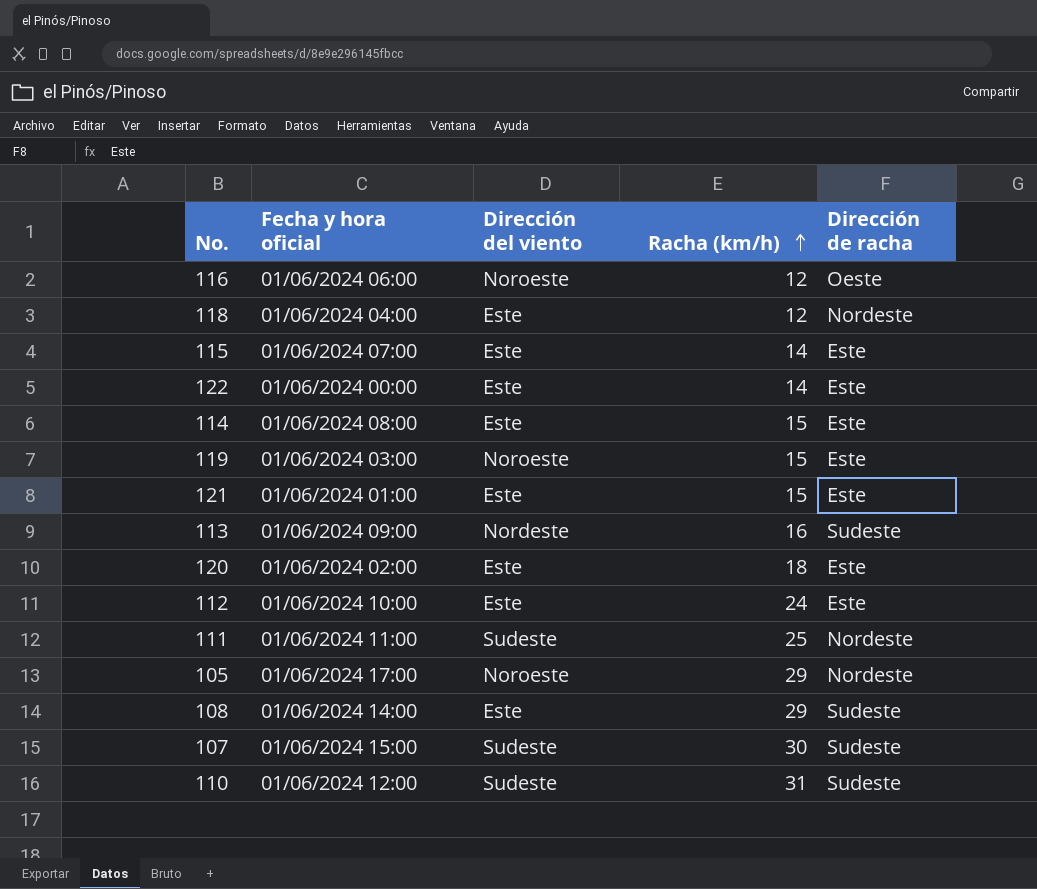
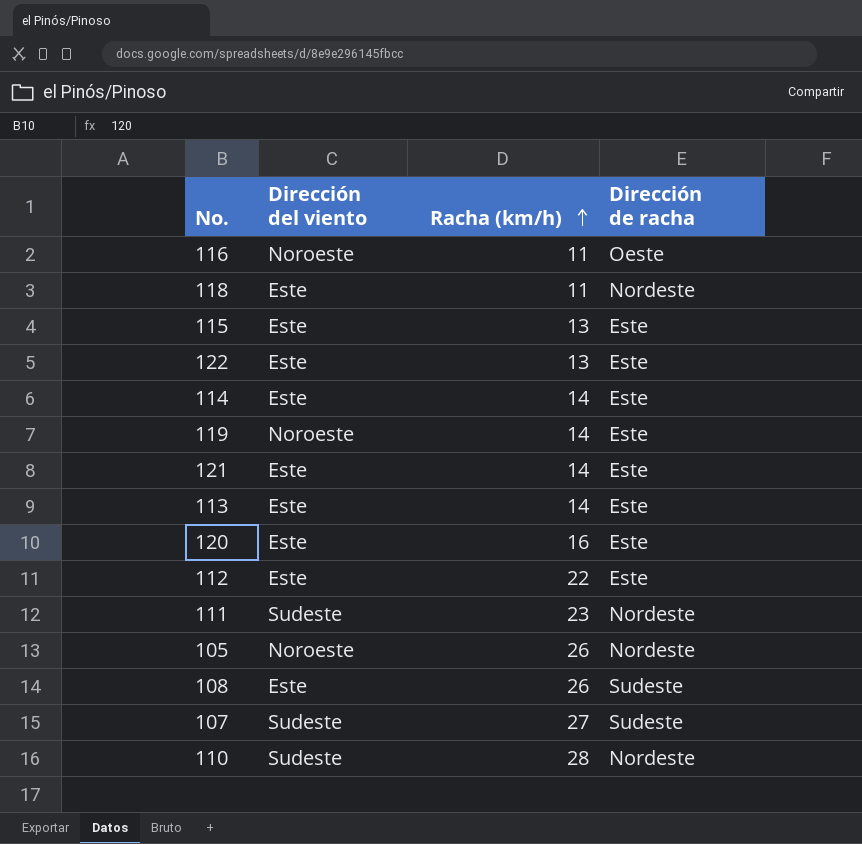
column Fecha y hora oficial | position: 2 -> none
116 | Racha (km/h): 12 -> 11
118 | Racha (km/h): 12 -> 11
115 | Racha (km/h): 14 -> 13
122 | Racha (km/h): 14 -> 13
114 | Racha (km/h): 15 -> 14
119 | Racha (km/h): 15 -> 14
121 | Racha (km/h): 15 -> 14
113 | Dirección del viento: Nordeste -> Este
113 | Racha (km/h): 16 -> 14
113 | Dirección de racha: Sudeste -> Este
120 | Racha (km/h): 18 -> 16
112 | Racha (km/h): 24 -> 22
111 | Racha (km/h): 25 -> 23
105 | Racha (km/h): 29 -> 26
108 | Racha (km/h): 29 -> 26
107 | Racha (km/h): 30 -> 27
110 | Racha (km/h): 31 -> 28
110 | Dirección de racha: Sudeste -> Nordeste

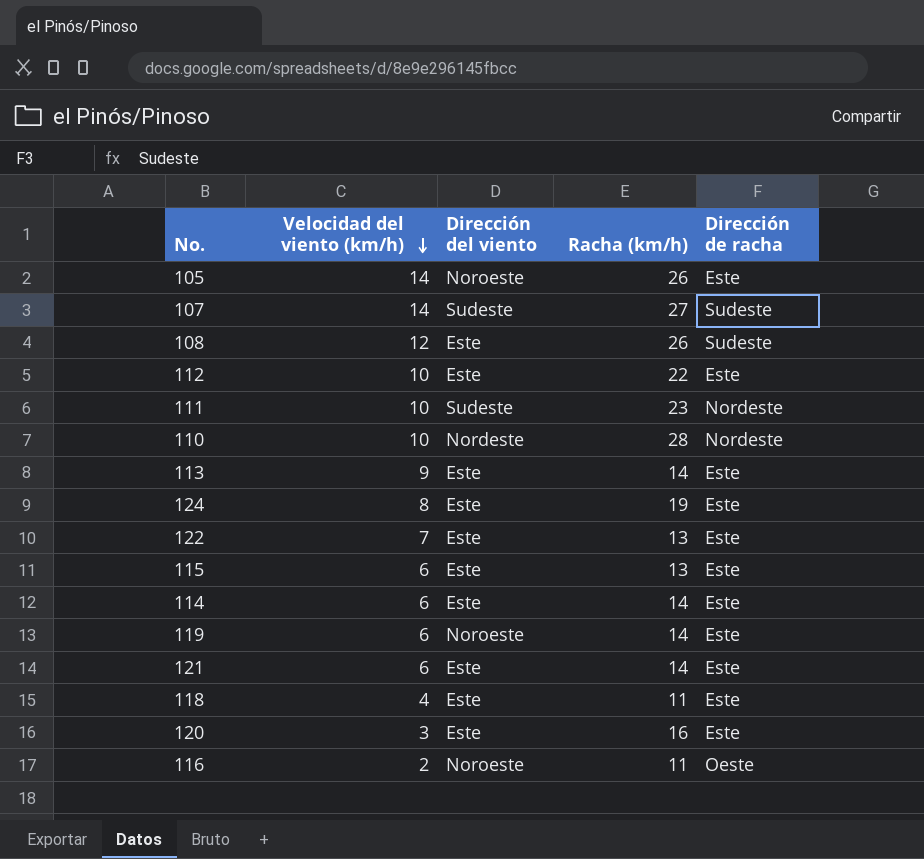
row order: Racha (km/h) ascending -> Velocidad del viento (km/h) descending
column Velocidad del viento (km/h) | position: none -> 2
105 | Dirección de racha: Nordeste -> Este
110 | Dirección del viento: Sudeste -> Nordeste
row 124: none -> 8 | Este | 19 | Este
118 | Dirección de racha: Nordeste -> Este

